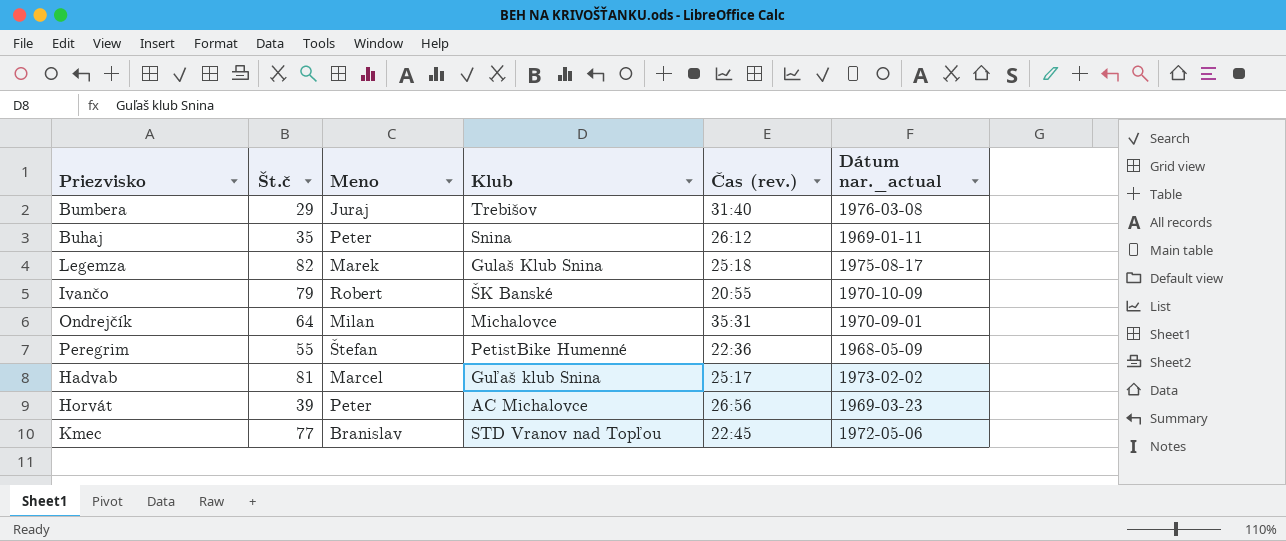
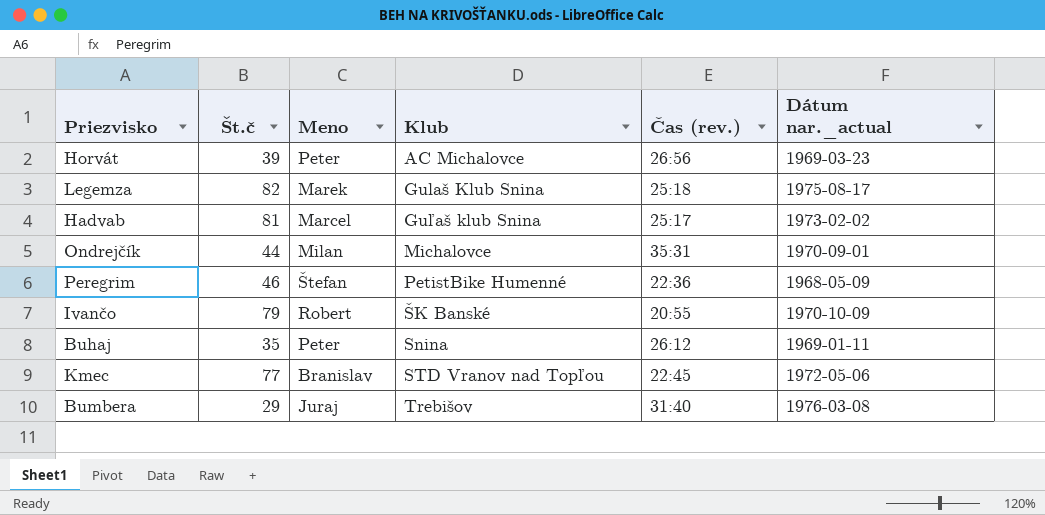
row order: none -> Klub ascending
Ondrejčík | Št.č: 64 -> 44
Peregrim | Št.č: 55 -> 46

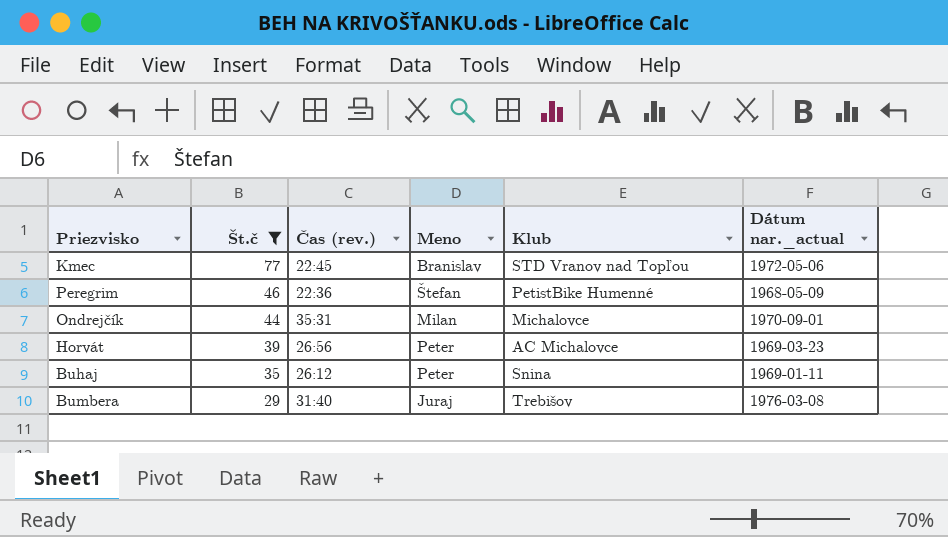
filter: none -> Št.č <= 77
row order: Klub ascending -> Št.č descending
column Čas (rev.) | position: 5 -> 3

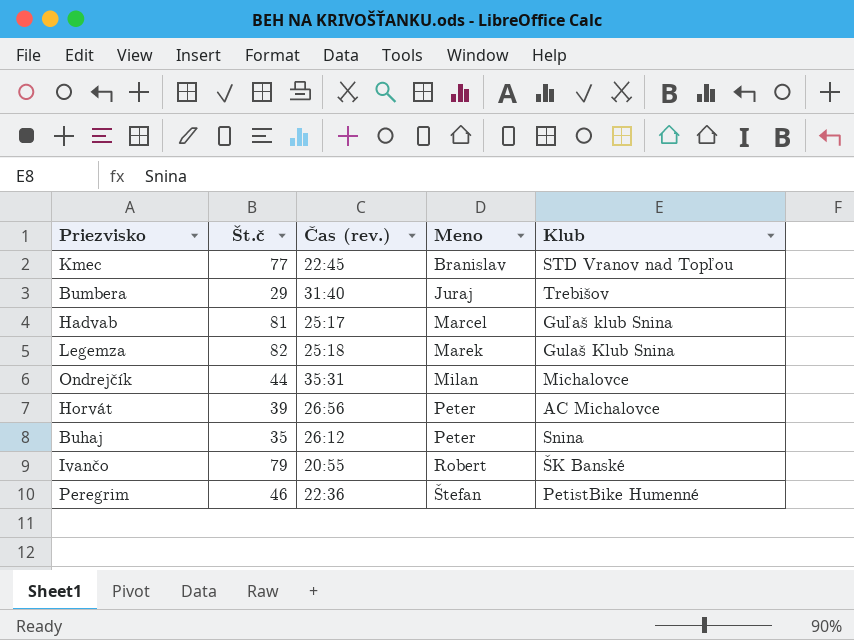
filter: Št.č <= 77 -> none
row order: Št.č descending -> Meno ascending
column Dátum nar._actual | position: 6 -> none

